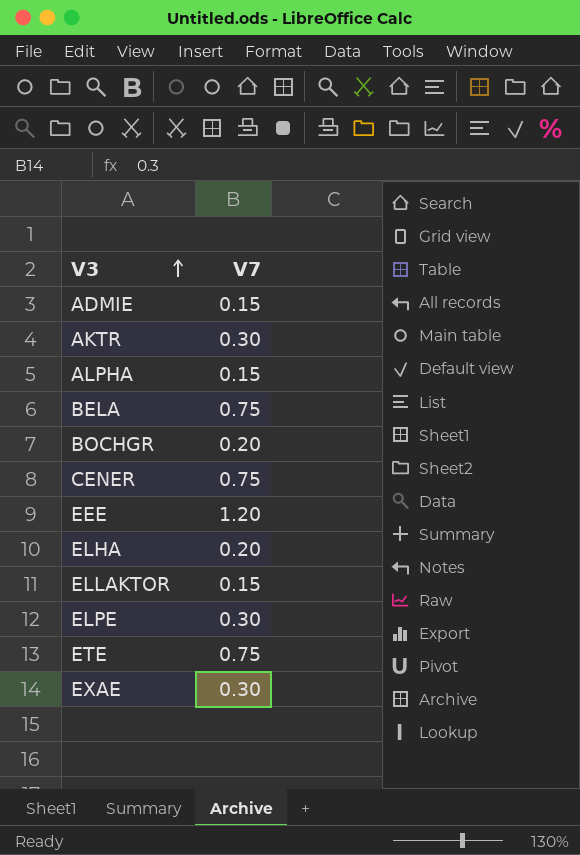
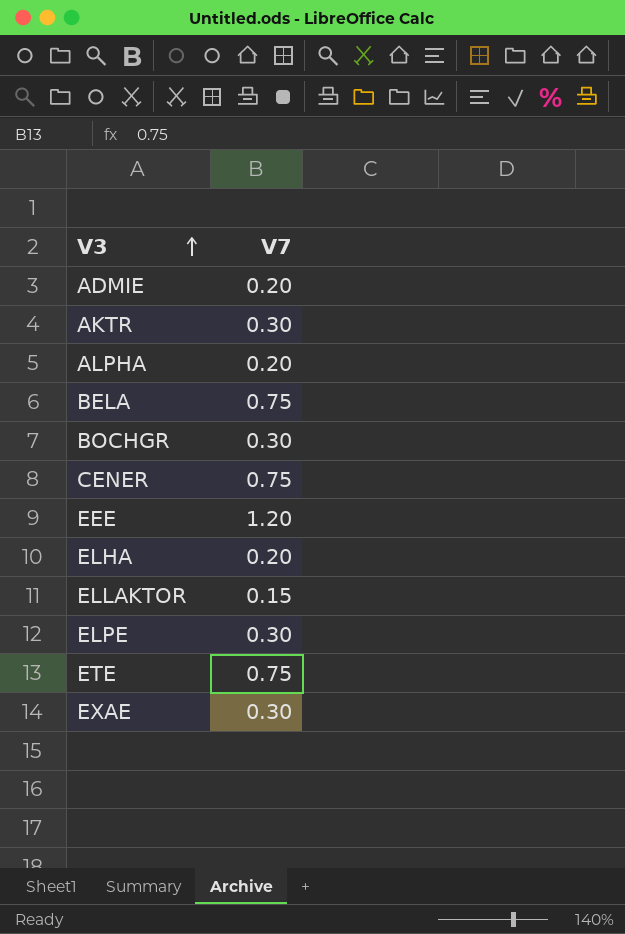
ADMIE | V7: 0.15 -> 0.20
ALPHA | V7: 0.15 -> 0.20
BOCHGR | V7: 0.20 -> 0.30

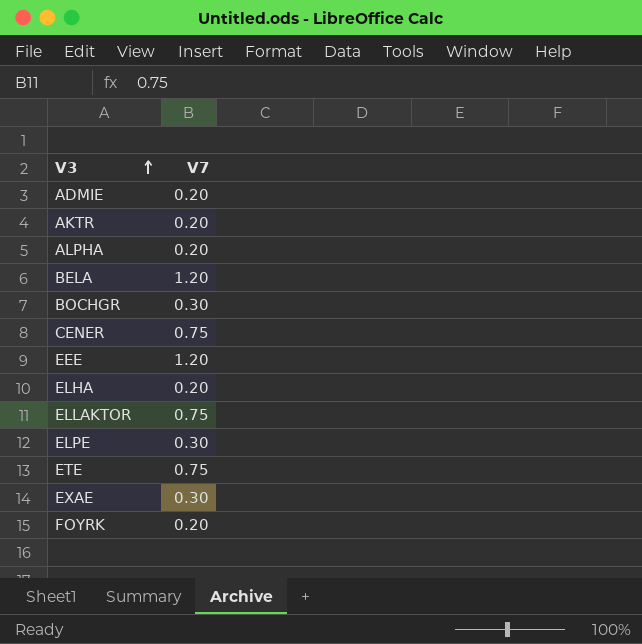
AKTR | V7: 0.30 -> 0.20
BELA | V7: 0.75 -> 1.20
ELLAKTOR | V7: 0.15 -> 0.75
row FOYRK: none -> 0.20

